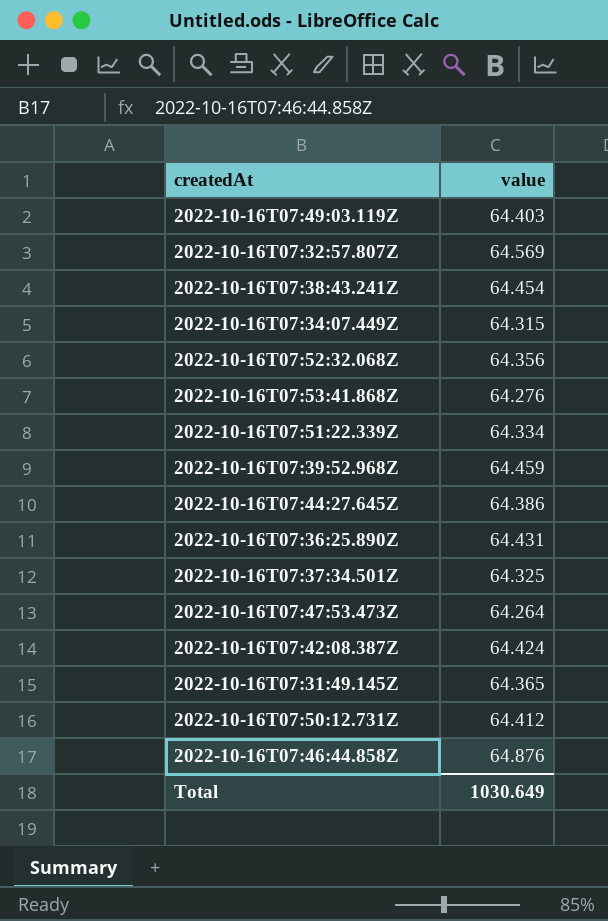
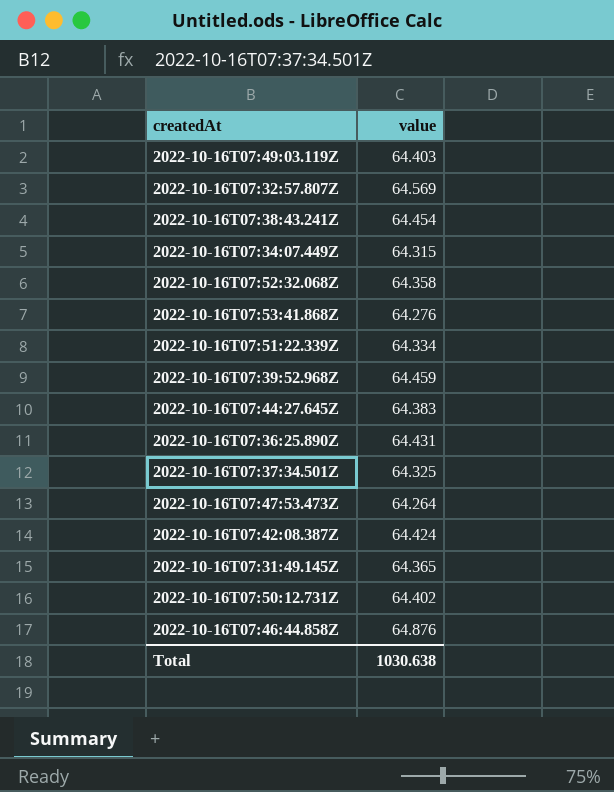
2022-10-16T07:52:32.068Z | value: 64.356 -> 64.358
2022-10-16T07:44:27.645Z | value: 64.386 -> 64.383
2022-10-16T07:50:12.731Z | value: 64.412 -> 64.402
Total | value: 1030.649 -> 1030.638

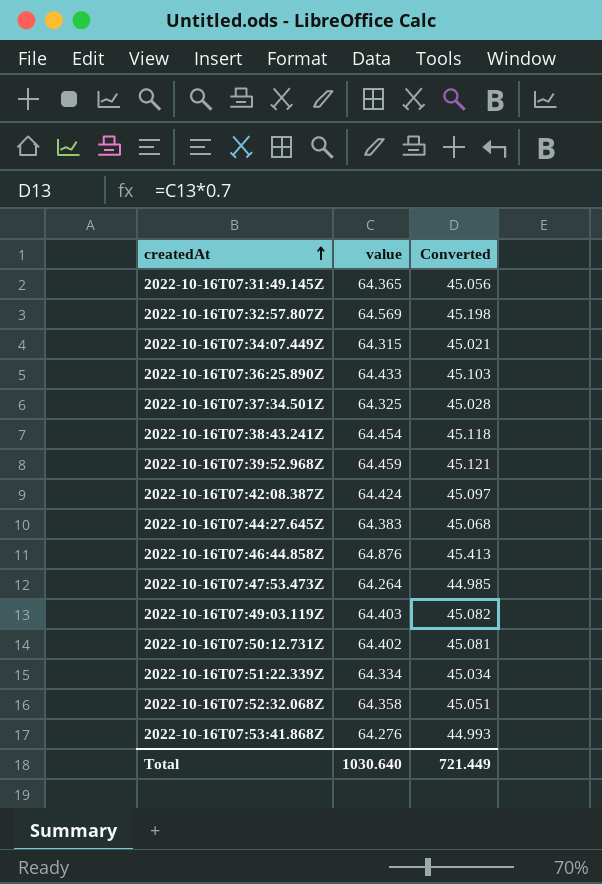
row order: none -> createdAt ascending
column Converted | formula: none -> [value] * 0.7
2022-10-16T07:36:25.890Z | value: 64.431 -> 64.433
Total | value: 1030.638 -> 1030.640

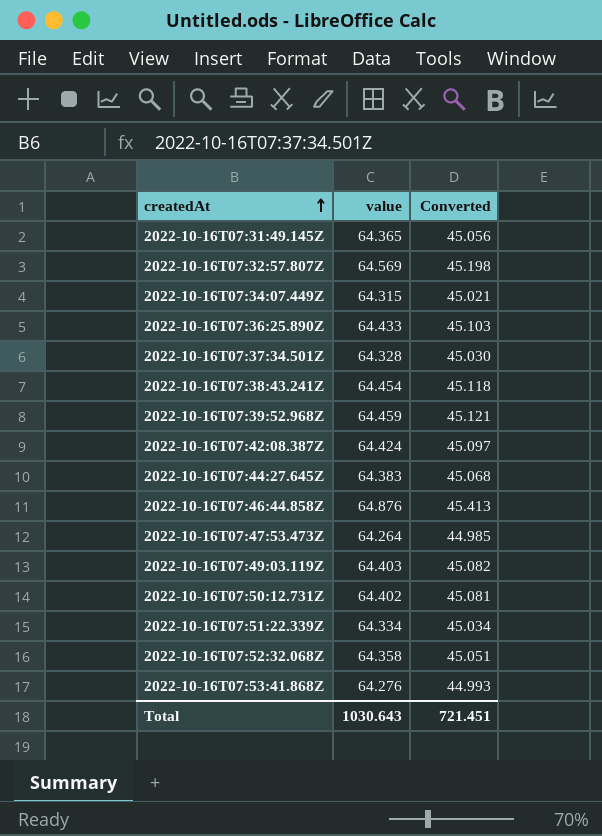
2022-10-16T07:37:34.501Z | value: 64.325 -> 64.328
2022-10-16T07:37:34.501Z | Converted: 45.028 -> 45.030
Total | value: 1030.640 -> 1030.643
Total | Converted: 721.449 -> 721.451

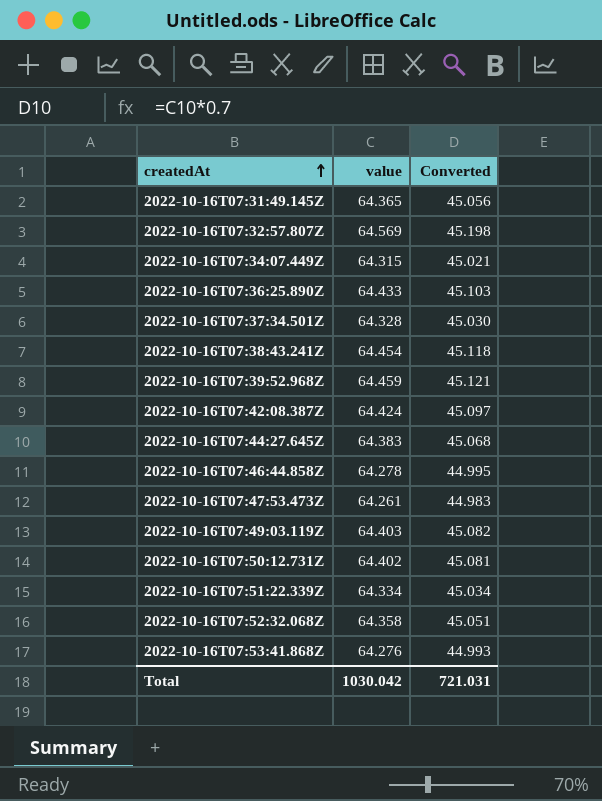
2022-10-16T07:46:44.858Z | value: 64.876 -> 64.278
2022-10-16T07:46:44.858Z | Converted: 45.413 -> 44.995
2022-10-16T07:47:53.473Z | value: 64.264 -> 64.261
2022-10-16T07:47:53.473Z | Converted: 44.985 -> 44.983
Total | value: 1030.643 -> 1030.042
Total | Converted: 721.451 -> 721.031

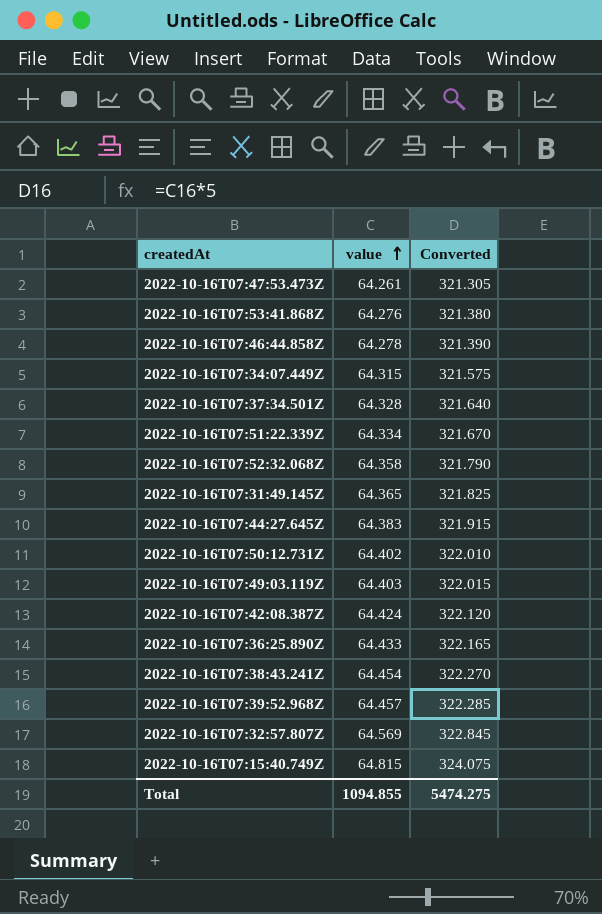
row order: createdAt ascending -> value ascending
column Converted | formula: [value] * 0.7 -> [value] * 5
2022-10-16T07:39:52.968Z | value: 64.459 -> 64.457
row 2022-10-16T07:15:40.749Z: none -> 64.815 | 324.075
Total | value: 1030.042 -> 1094.855
Total | Converted: 721.031 -> 5474.275

